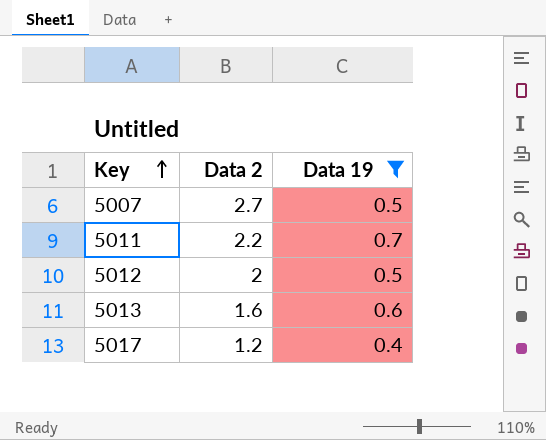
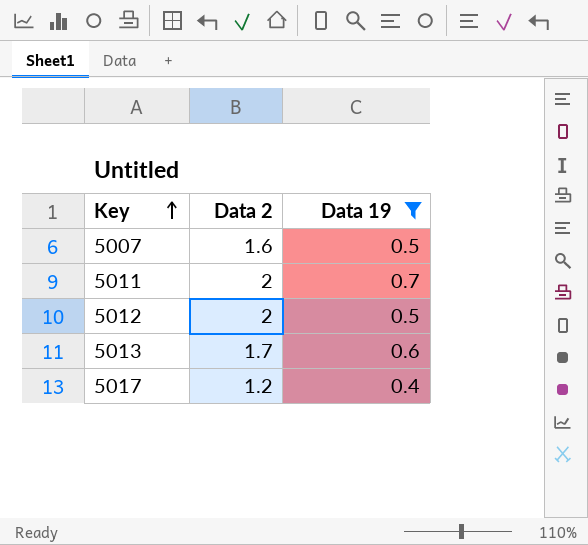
5007 | Data 2: 2.7 -> 1.6
5011 | Data 2: 2.2 -> 2
5013 | Data 2: 1.6 -> 1.7

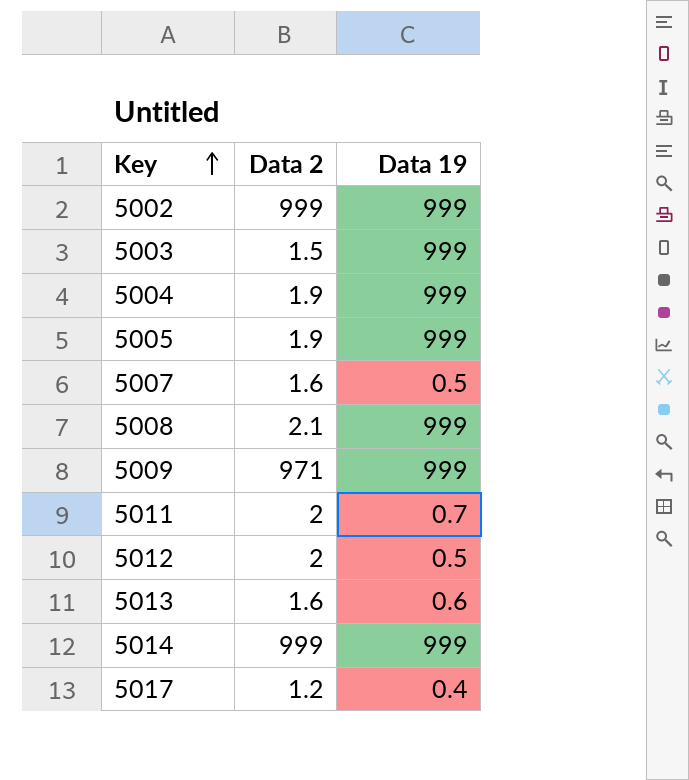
filter: Data 19 != 999 -> none
5013 | Data 2: 1.7 -> 1.6

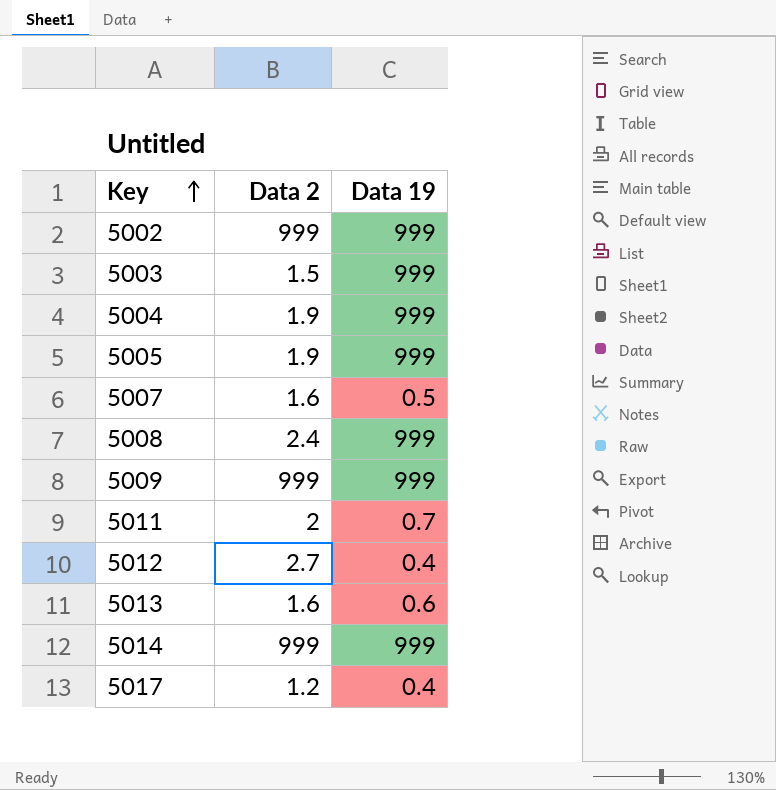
5008 | Data 2: 2.1 -> 2.4
5009 | Data 2: 971 -> 999
5012 | Data 2: 2 -> 2.7
5012 | Data 19: 0.5 -> 0.4

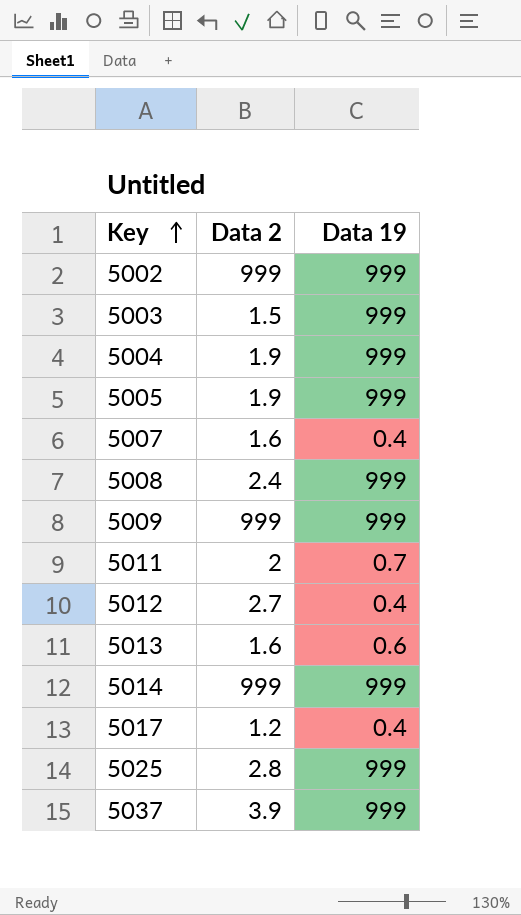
5007 | Data 19: 0.5 -> 0.4
row 5025: none -> 2.8 | 999
row 5037: none -> 3.9 | 999

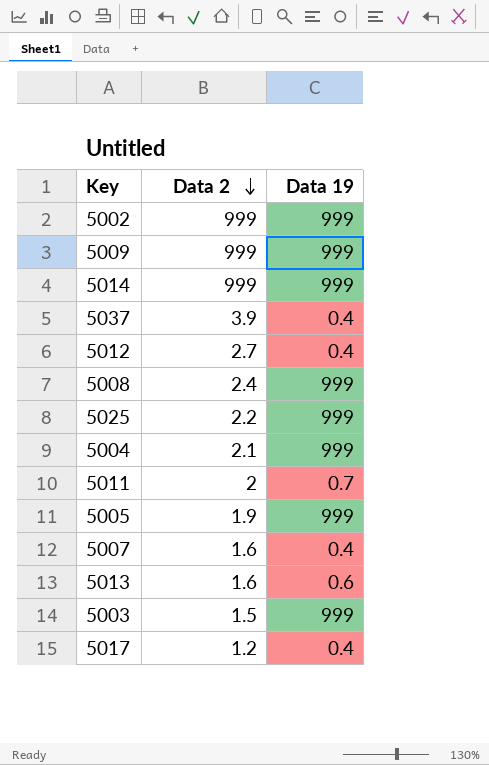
row order: Key ascending -> Data 2 descending
5037 | Data 19: 999 -> 0.4
5025 | Data 2: 2.8 -> 2.2
5004 | Data 2: 1.9 -> 2.1

